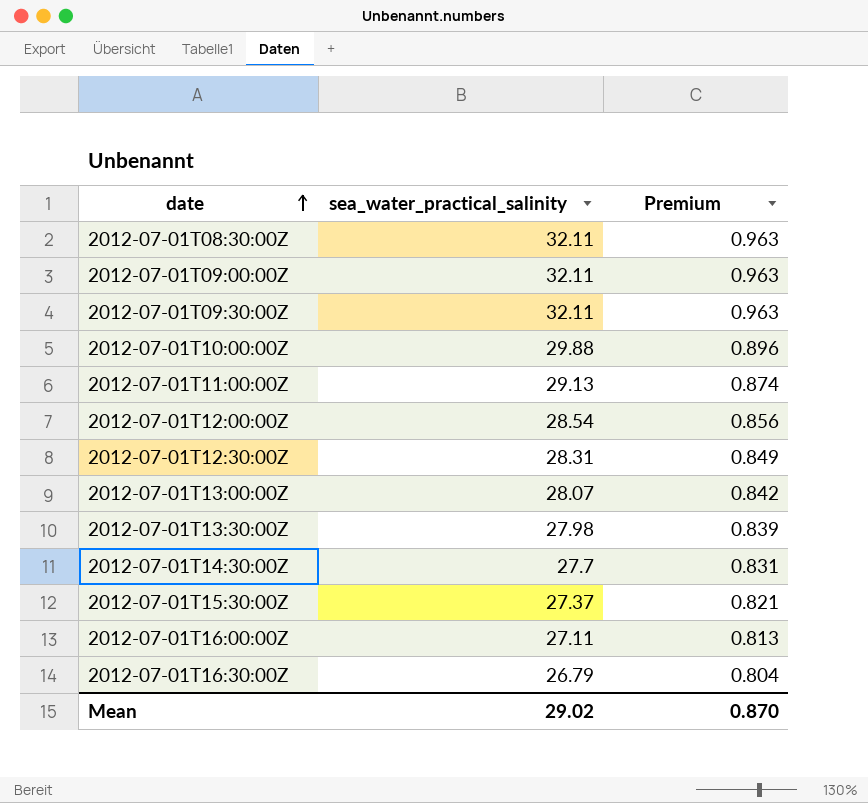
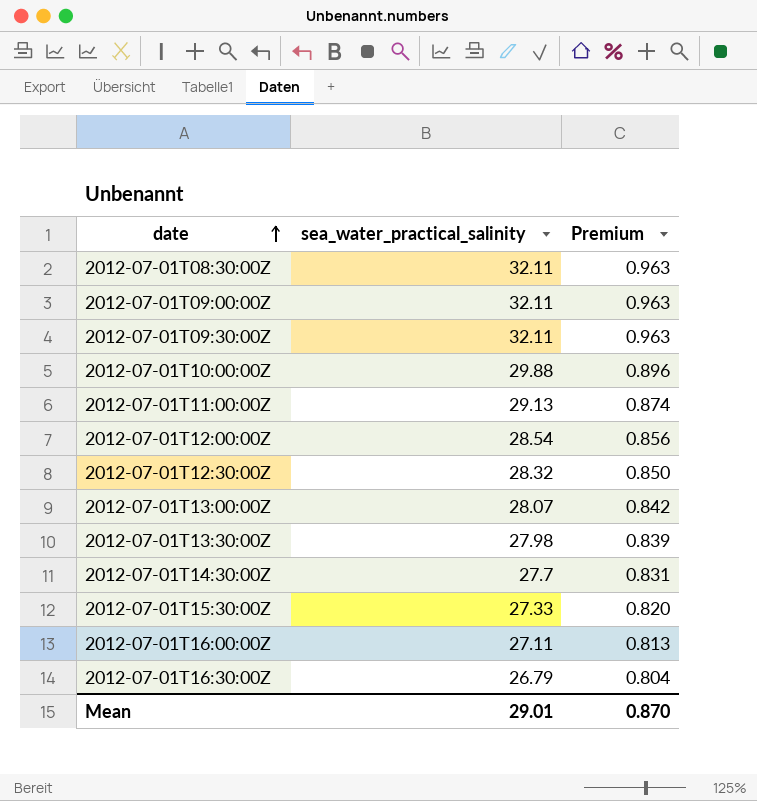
2012-07-01T12:30:00Z | sea_water_practical_salinity: 28.31 -> 28.32
2012-07-01T12:30:00Z | Premium: 0.849 -> 0.850
2012-07-01T15:30:00Z | sea_water_practical_salinity: 27.37 -> 27.33
2012-07-01T15:30:00Z | Premium: 0.821 -> 0.820
Mean | sea_water_practical_salinity: 29.02 -> 29.01

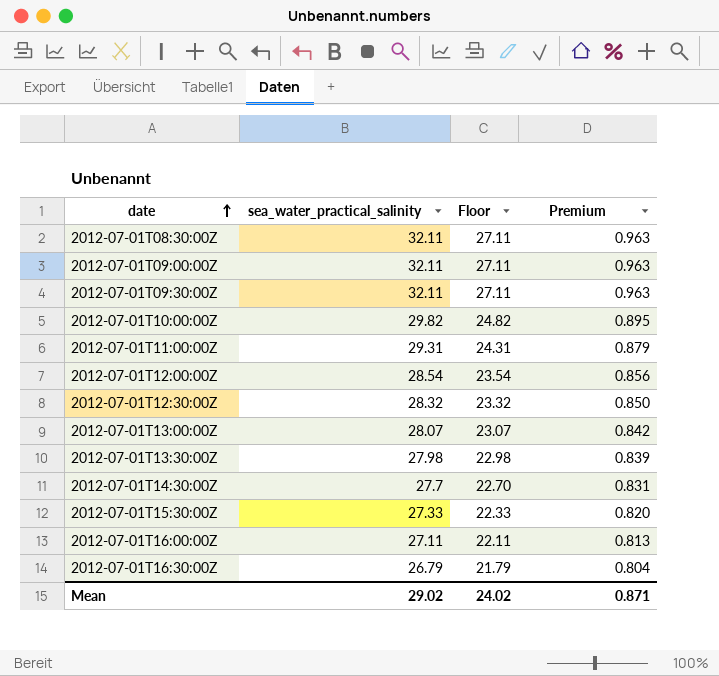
column Floor | formula: none -> [sea_water_practical_salinity] - 5
2012-07-01T10:00:00Z | sea_water_practical_salinity: 29.88 -> 29.82
2012-07-01T10:00:00Z | Premium: 0.896 -> 0.895
2012-07-01T11:00:00Z | sea_water_practical_salinity: 29.13 -> 29.31
2012-07-01T11:00:00Z | Premium: 0.874 -> 0.879
Mean | sea_water_practical_salinity: 29.01 -> 29.02
Mean | Premium: 0.870 -> 0.871

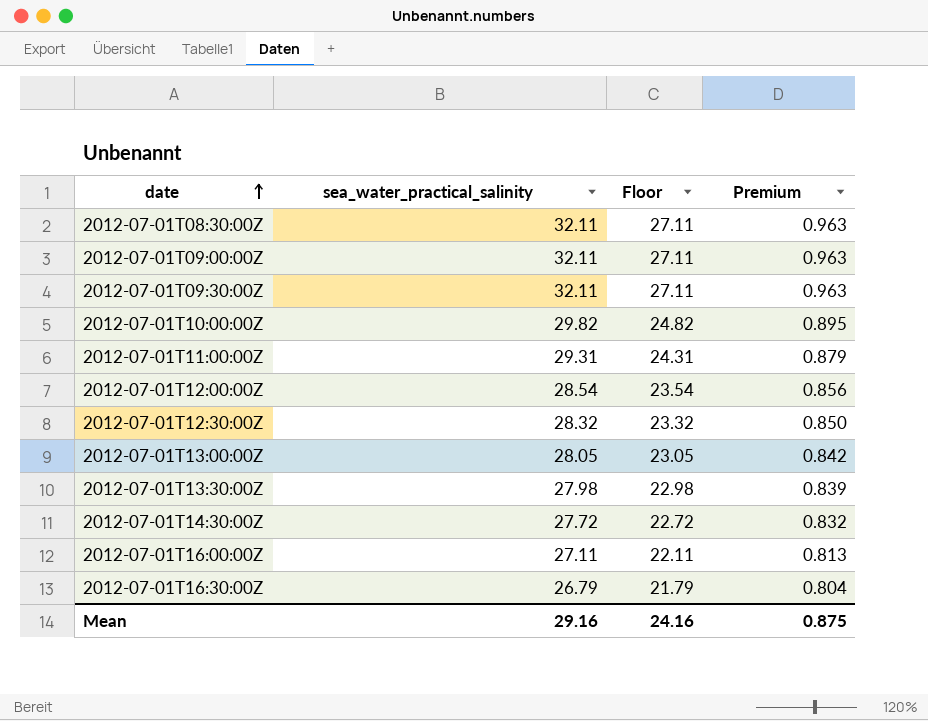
row 2012-07-01T15:30:00Z: 27.33 | 22.33 | 0.820 -> none
2012-07-01T13:00:00Z | sea_water_practical_salinity: 28.07 -> 28.05
2012-07-01T13:00:00Z | Floor: 23.07 -> 23.05
2012-07-01T14:30:00Z | sea_water_practical_salinity: 27.7 -> 27.72
2012-07-01T14:30:00Z | Floor: 22.70 -> 22.72
2012-07-01T14:30:00Z | Premium: 0.831 -> 0.832
Mean | sea_water_practical_salinity: 29.02 -> 29.16
Mean | Floor: 24.02 -> 24.16
Mean | Premium: 0.871 -> 0.875

